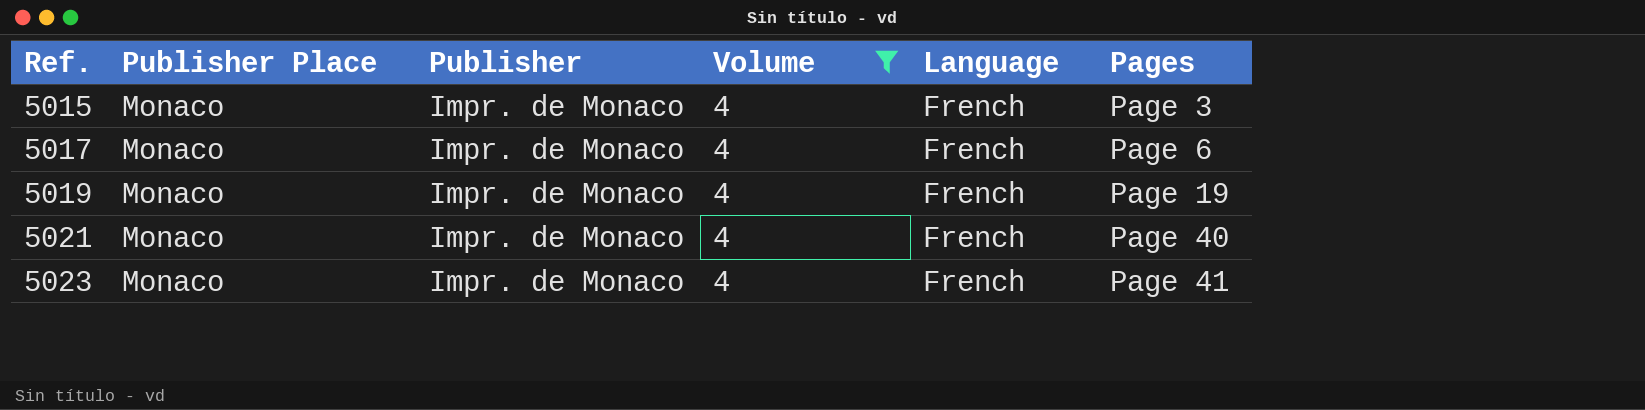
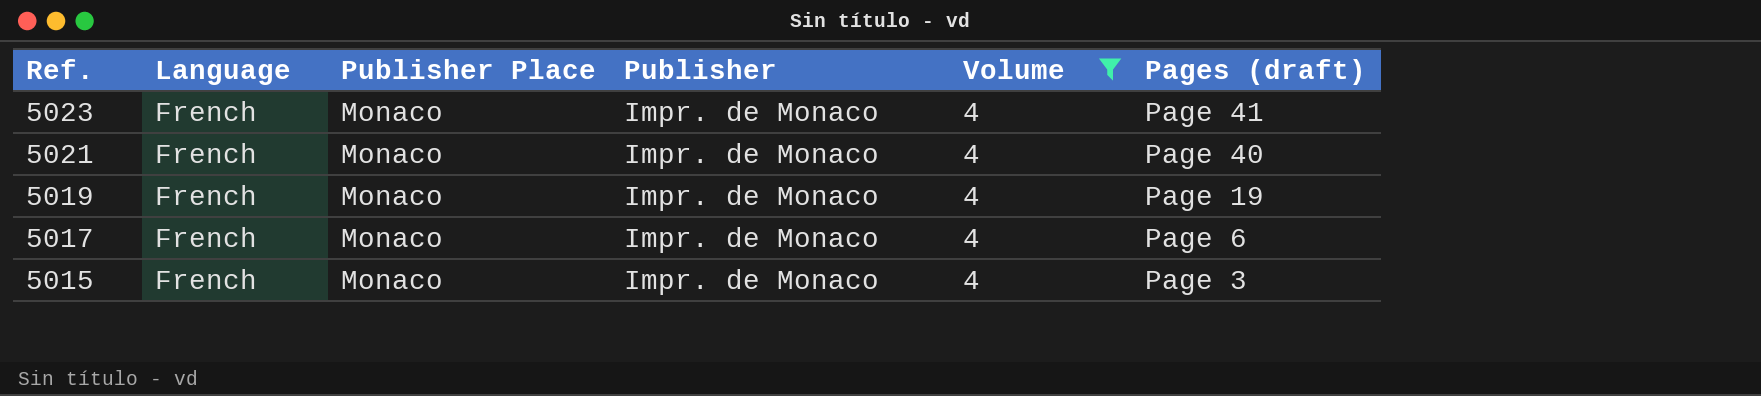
row order: Ref. ascending -> Ref. descending
column Language | position: 5 -> 2
column name: Pages -> Pages (draft)

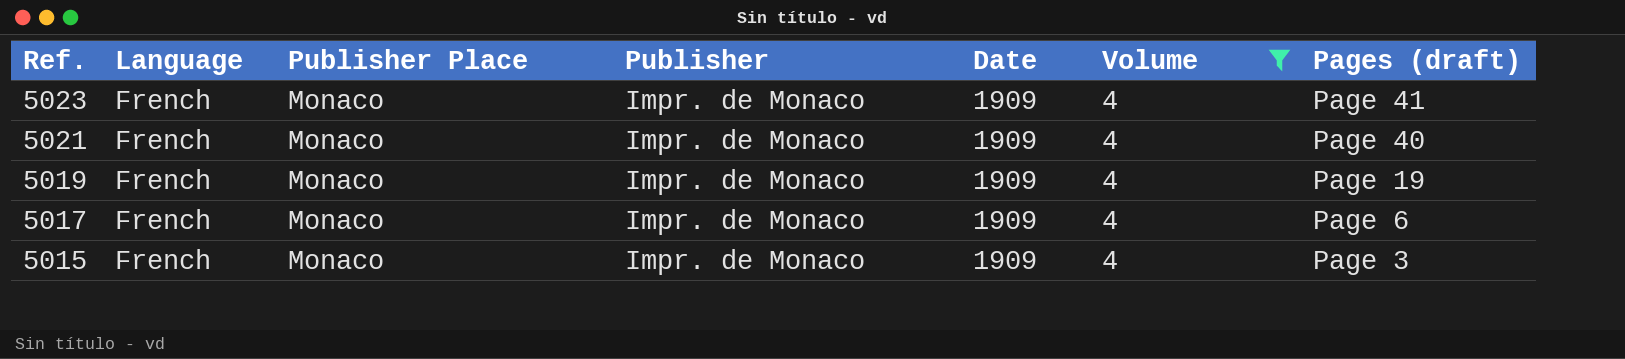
column Date | position: none -> 5

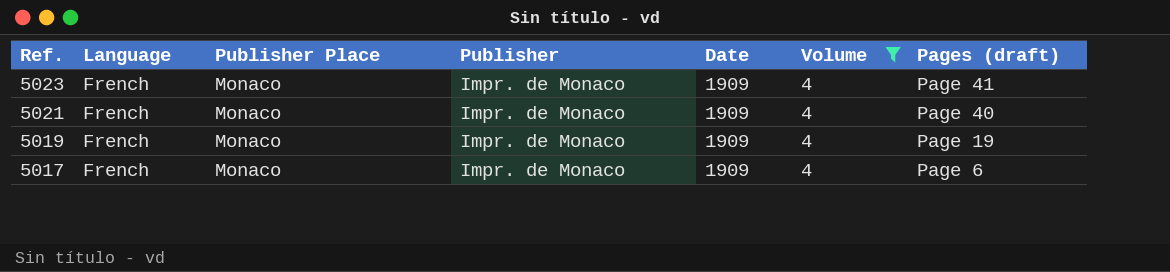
row 5015: French | Monaco | Impr. de Monaco | 1909 | 4 | Page 3 -> none

